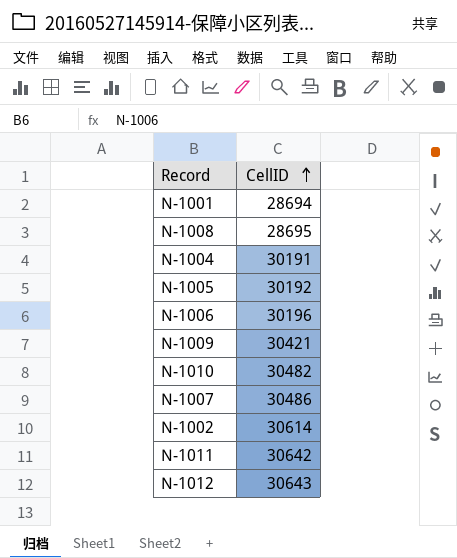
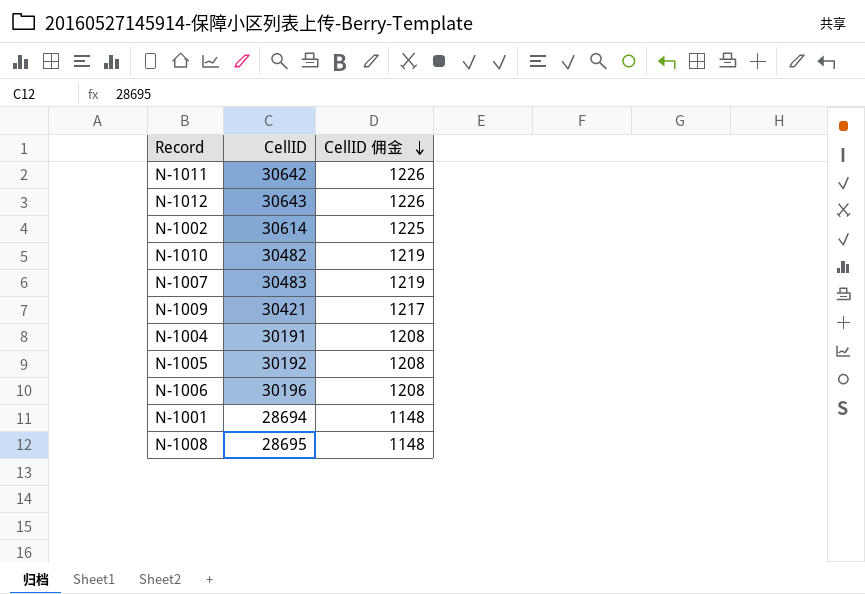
row order: CellID ascending -> CellID 佣金 descending
column CellID 佣金 | formula: none -> [CellID] * 0.04
N-1007 | CellID: 30486 -> 30483

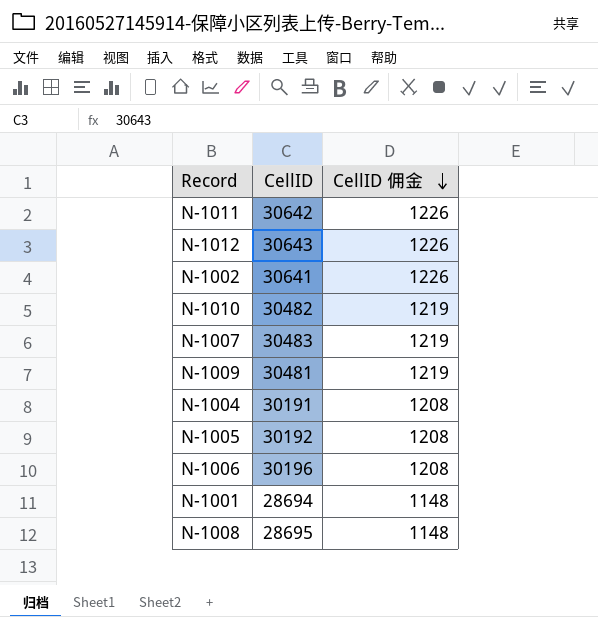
N-1002 | CellID: 30614 -> 30641
N-1002 | CellID 佣金: 1225 -> 1226
N-1009 | CellID: 30421 -> 30481
N-1009 | CellID 佣金: 1217 -> 1219

